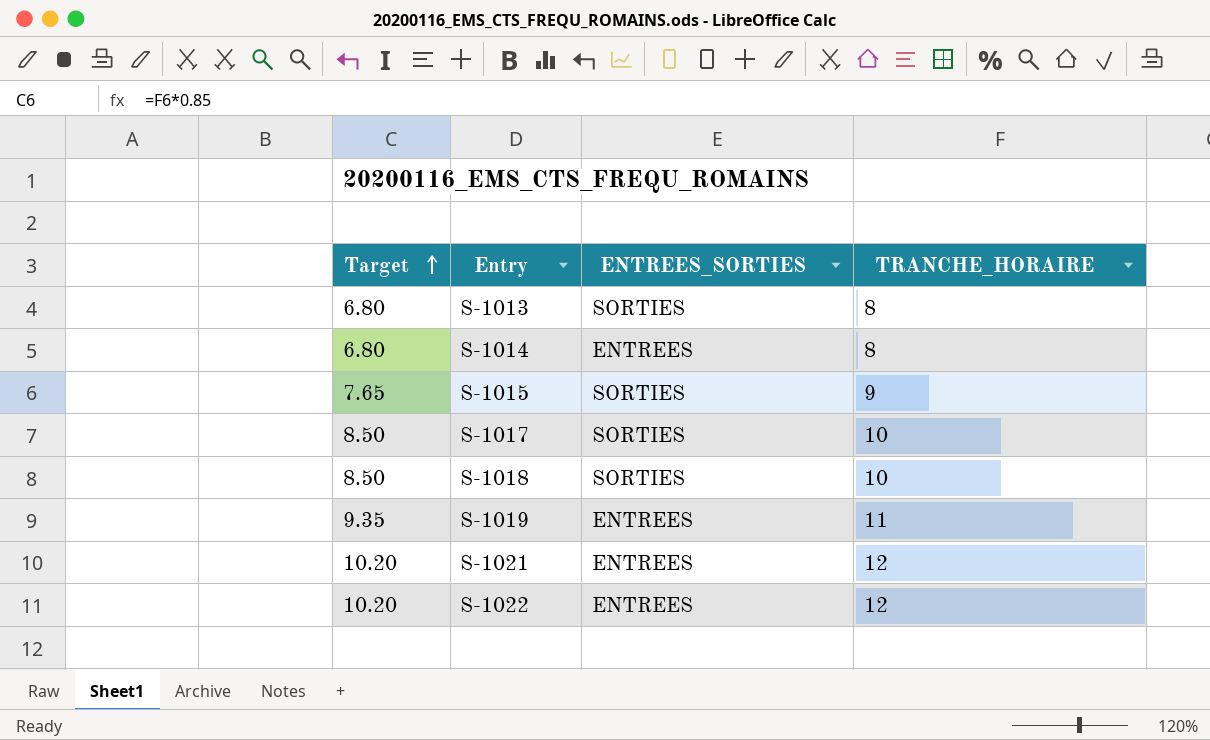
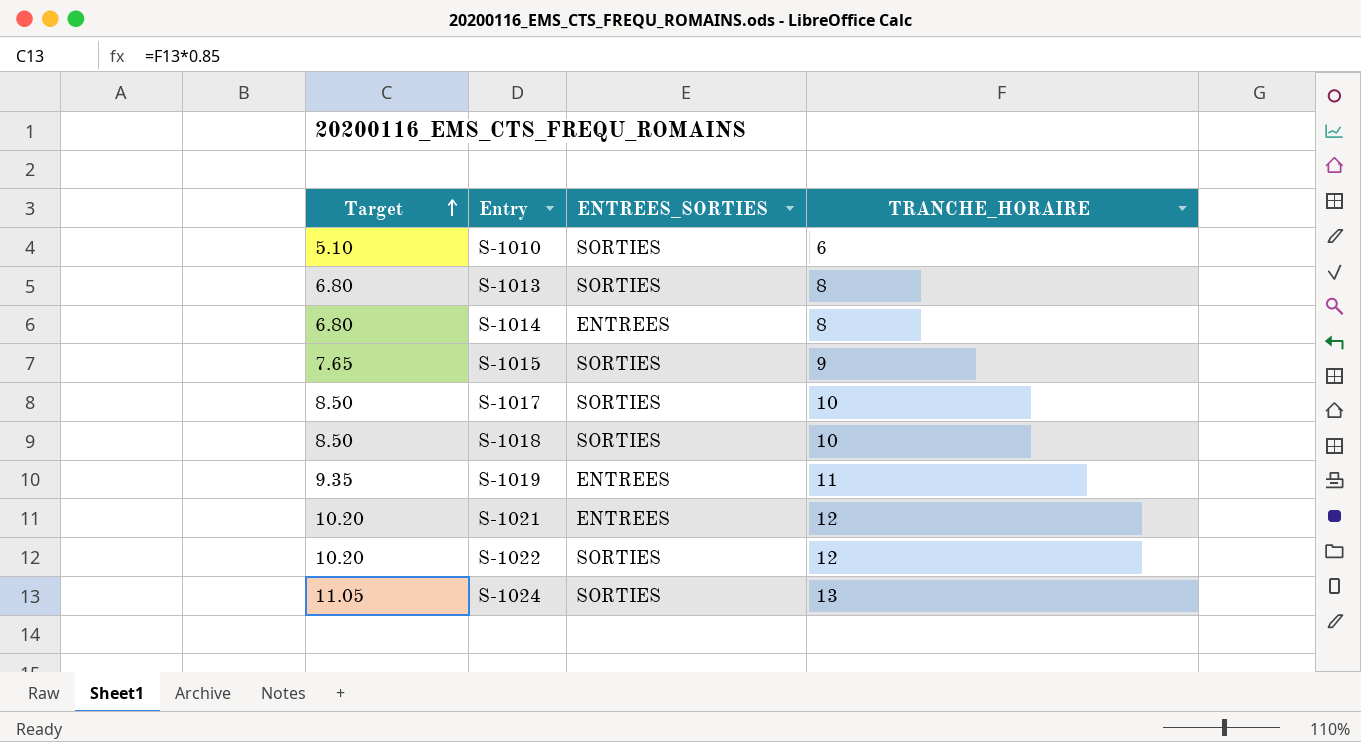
row S-1010: none -> 5.10 | SORTIES | 6
S-1022 | ENTREES_SORTIES: ENTREES -> SORTIES
row S-1024: none -> 11.05 | SORTIES | 13

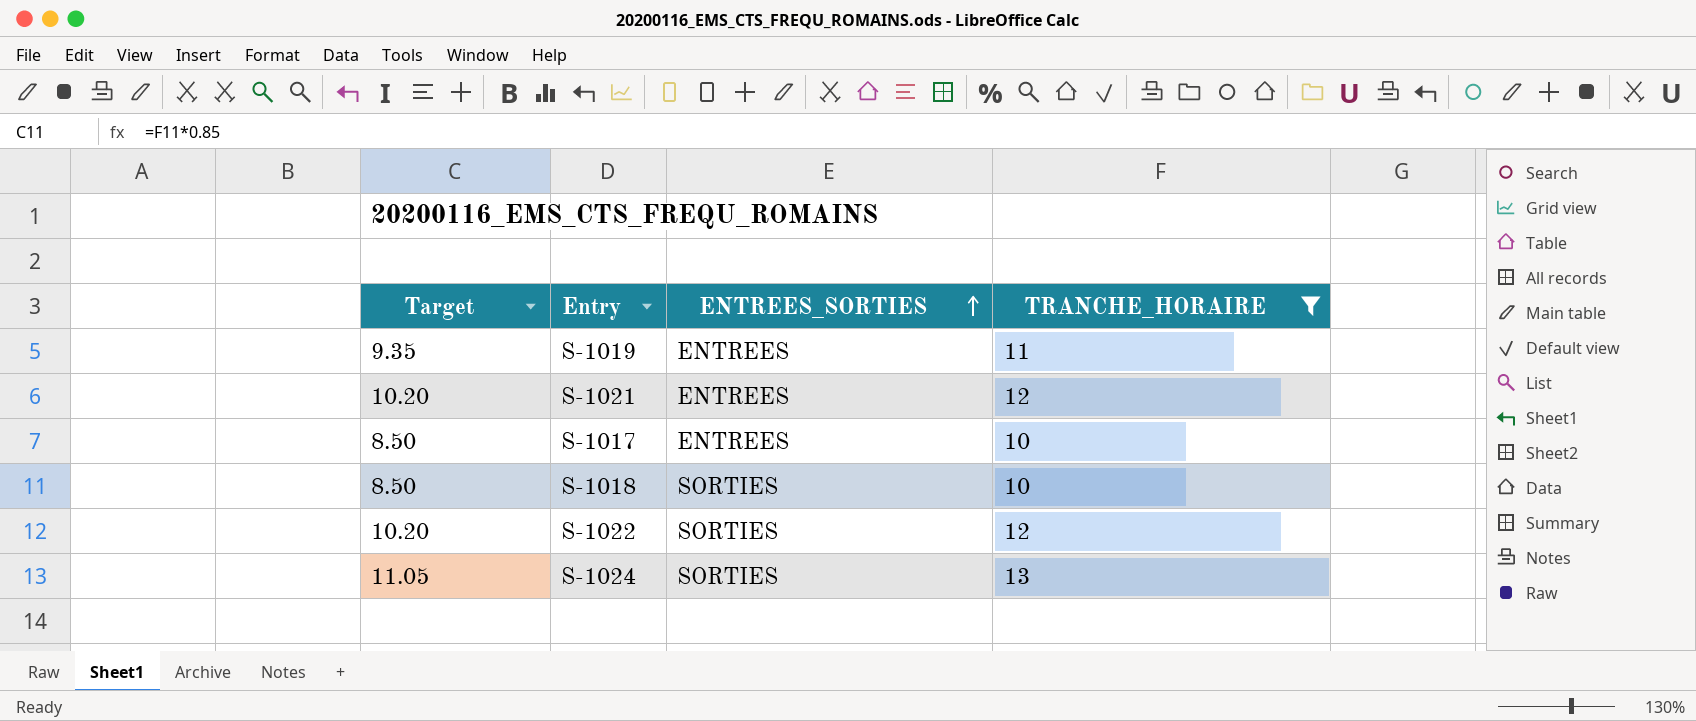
filter: none -> TRANCHE_HORAIRE >= 10
row order: Target ascending -> ENTREES_SORTIES ascending
S-1017 | ENTREES_SORTIES: SORTIES -> ENTREES

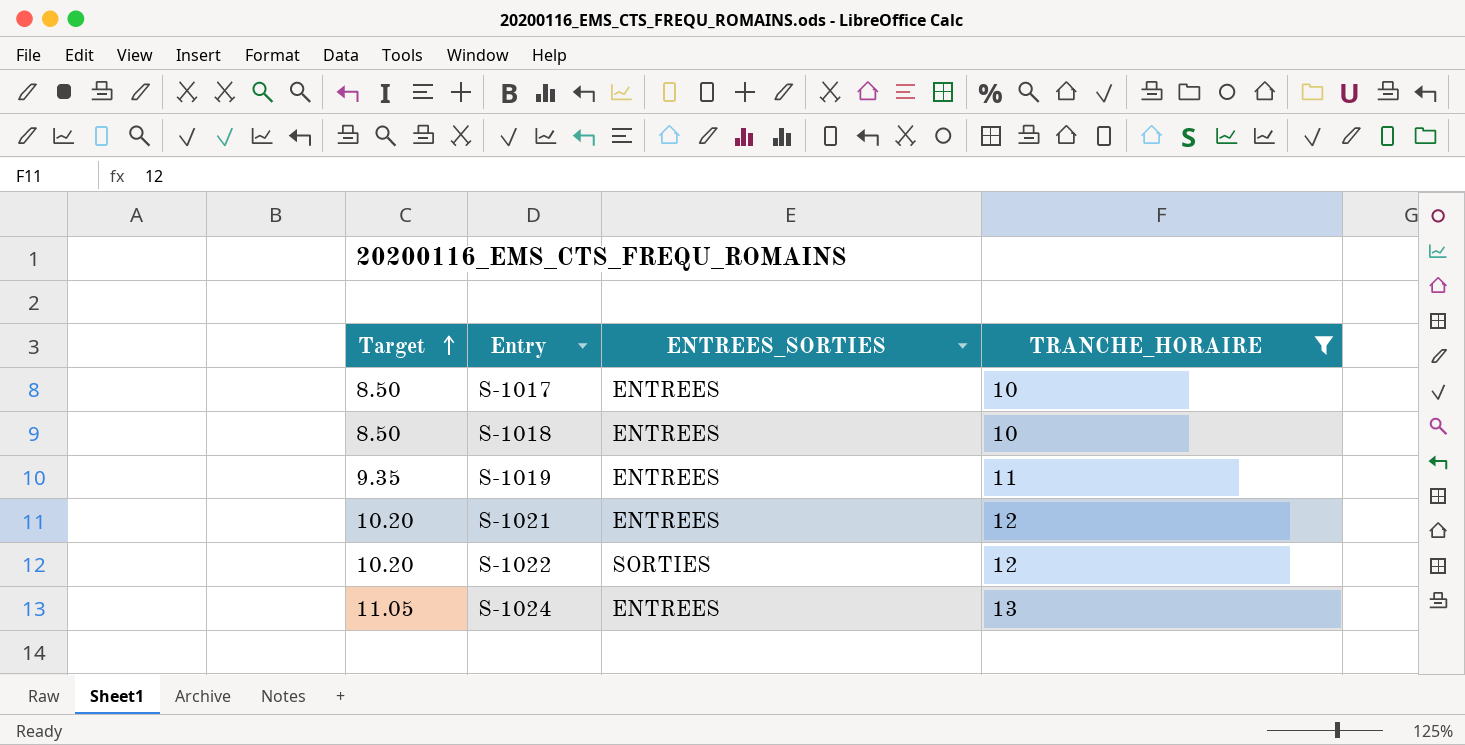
row order: ENTREES_SORTIES ascending -> Target ascending
S-1018 | ENTREES_SORTIES: SORTIES -> ENTREES
S-1024 | ENTREES_SORTIES: SORTIES -> ENTREES

